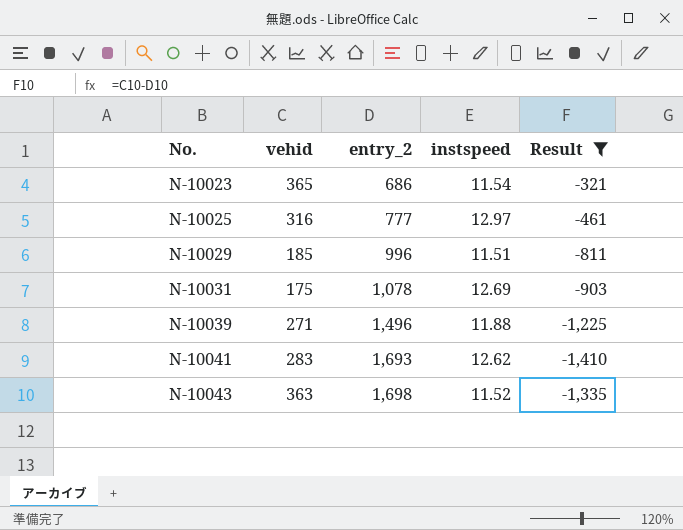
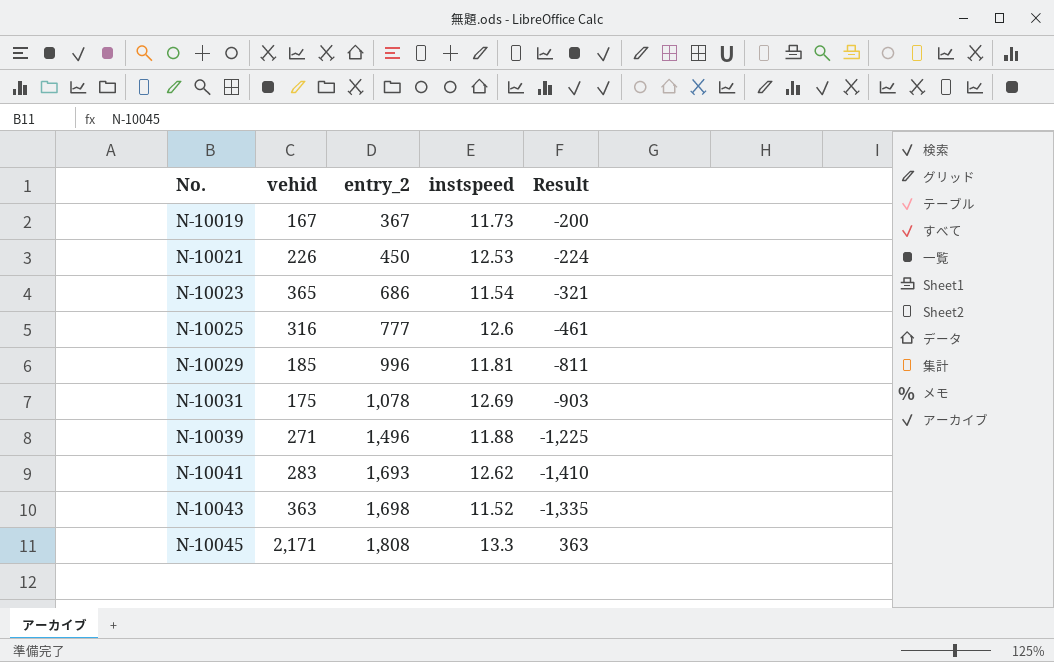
filter: Result <= -321 -> none
N-10025 | instspeed: 12.97 -> 12.6
N-10029 | instspeed: 11.51 -> 11.81

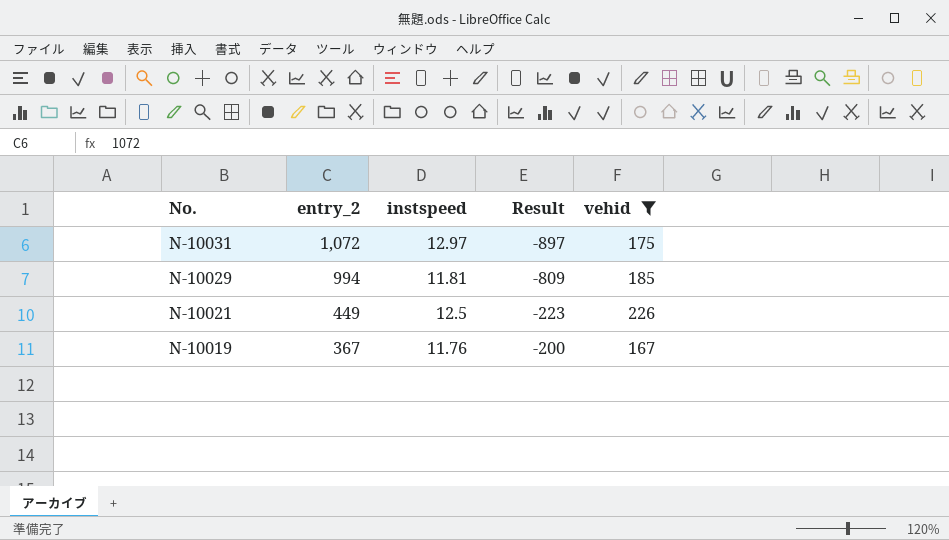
filter: none -> vehid <= 226
row order: No. ascending -> No. descending
column vehid | position: 2 -> 5
N-10031 | entry_2: 1,078 -> 1,072
N-10031 | instspeed: 12.69 -> 12.97
N-10031 | Result: -903 -> -897
N-10029 | entry_2: 996 -> 994
N-10029 | Result: -811 -> -809
N-10021 | entry_2: 450 -> 449
N-10021 | instspeed: 12.53 -> 12.5
N-10021 | Result: -224 -> -223
N-10019 | instspeed: 11.73 -> 11.76

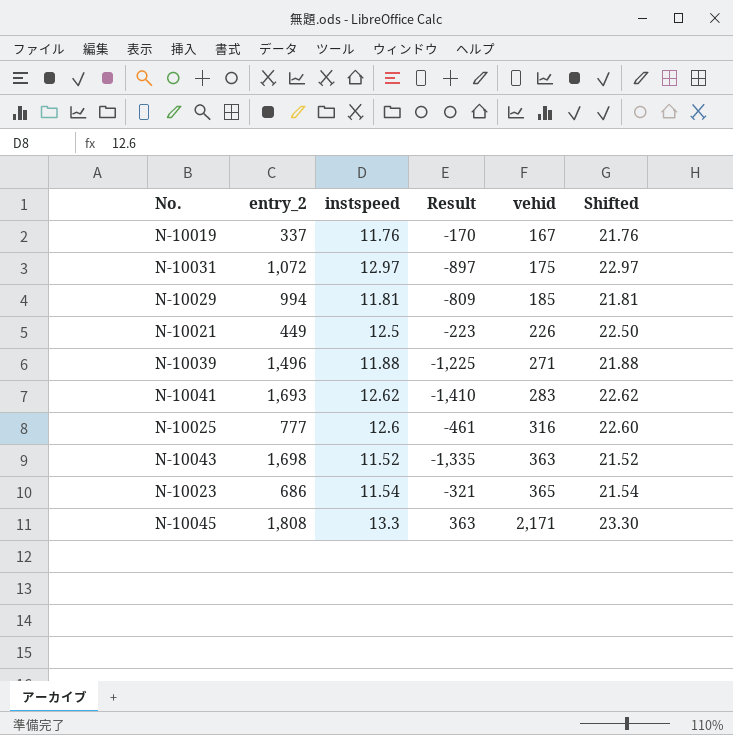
filter: vehid <= 226 -> none
row order: No. descending -> vehid ascending
column Shifted | formula: none -> [instspeed] + 10
N-10019 | entry_2: 367 -> 337
N-10019 | Result: -200 -> -170

